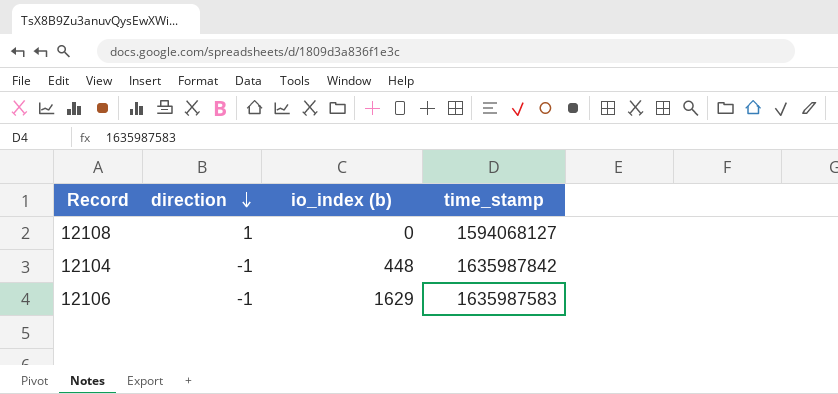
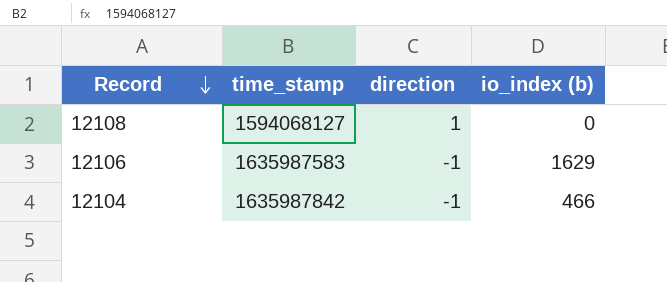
row order: direction descending -> Record descending
column time_stamp | position: 4 -> 2
12104 | io_index (b): 448 -> 466

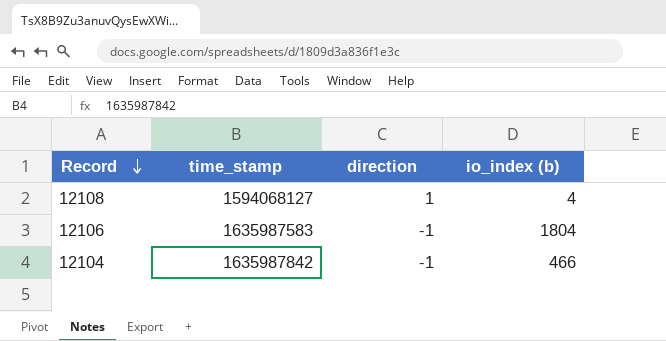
12108 | io_index (b): 0 -> 4
12106 | io_index (b): 1629 -> 1804

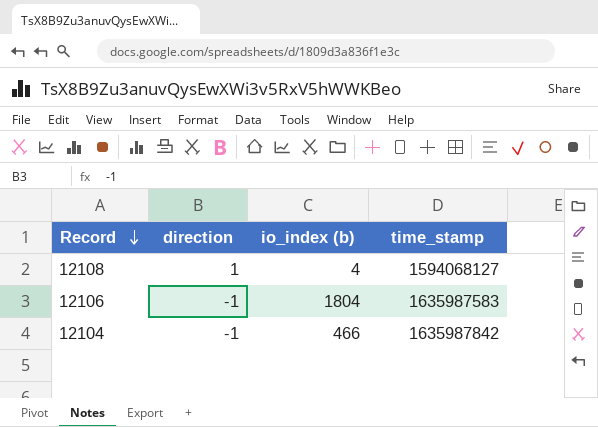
column time_stamp | position: 2 -> 4

